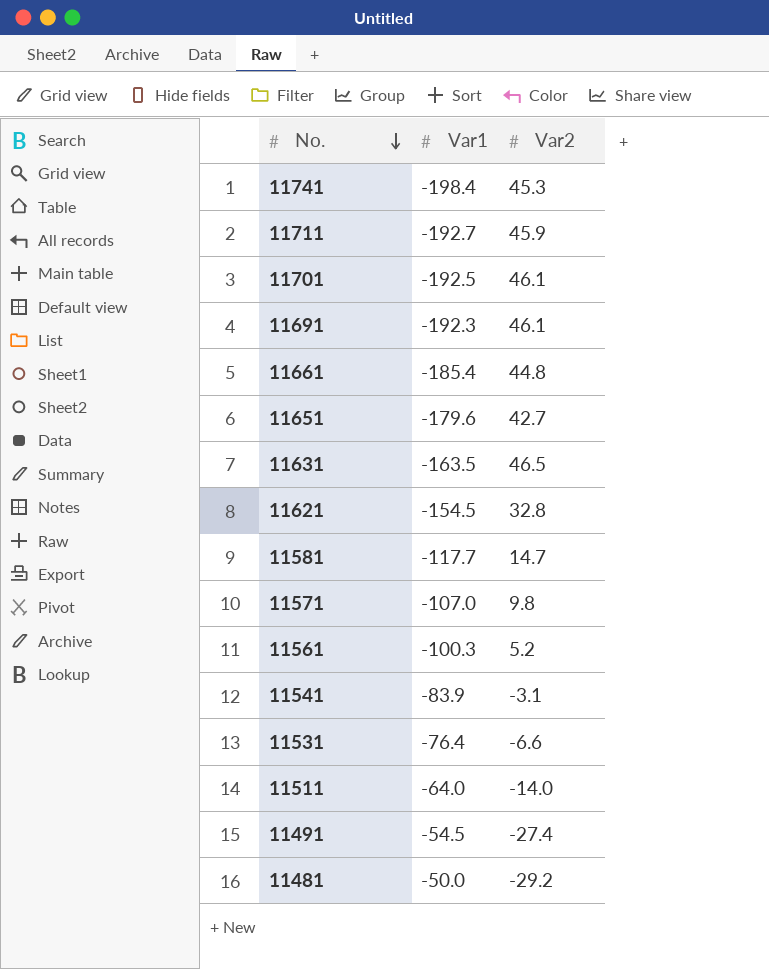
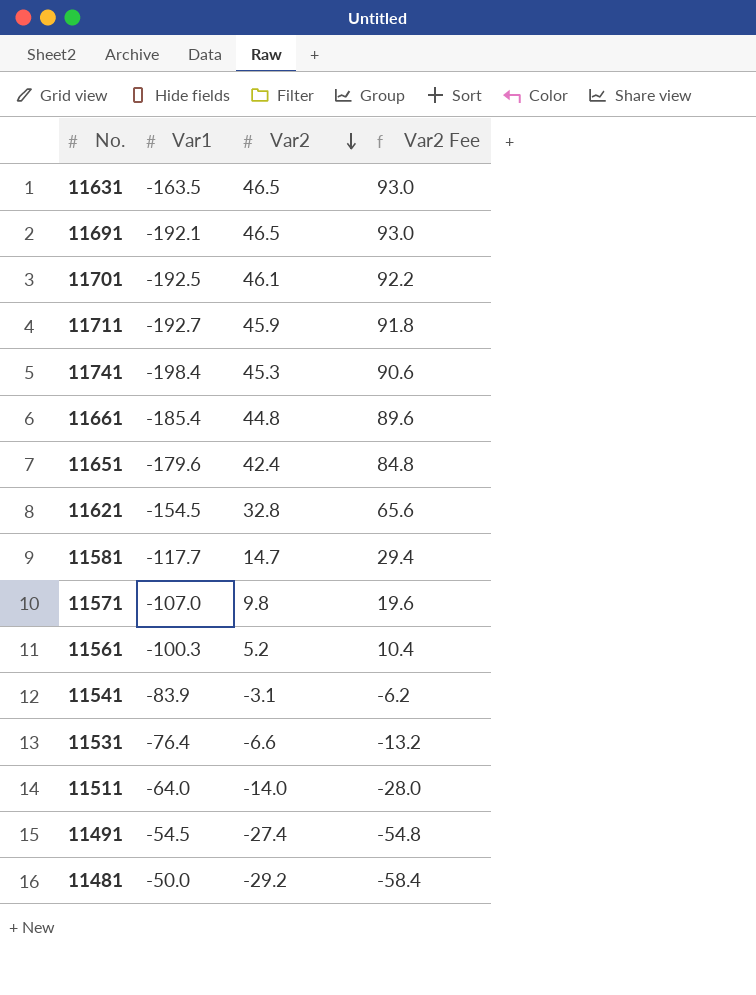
row order: No. descending -> Var2 descending
column Var2 Fee | formula: none -> [Var2] * 2
11691 | Var1: -192.3 -> -192.1
11691 | Var2: 46.1 -> 46.5
11651 | Var2: 42.7 -> 42.4

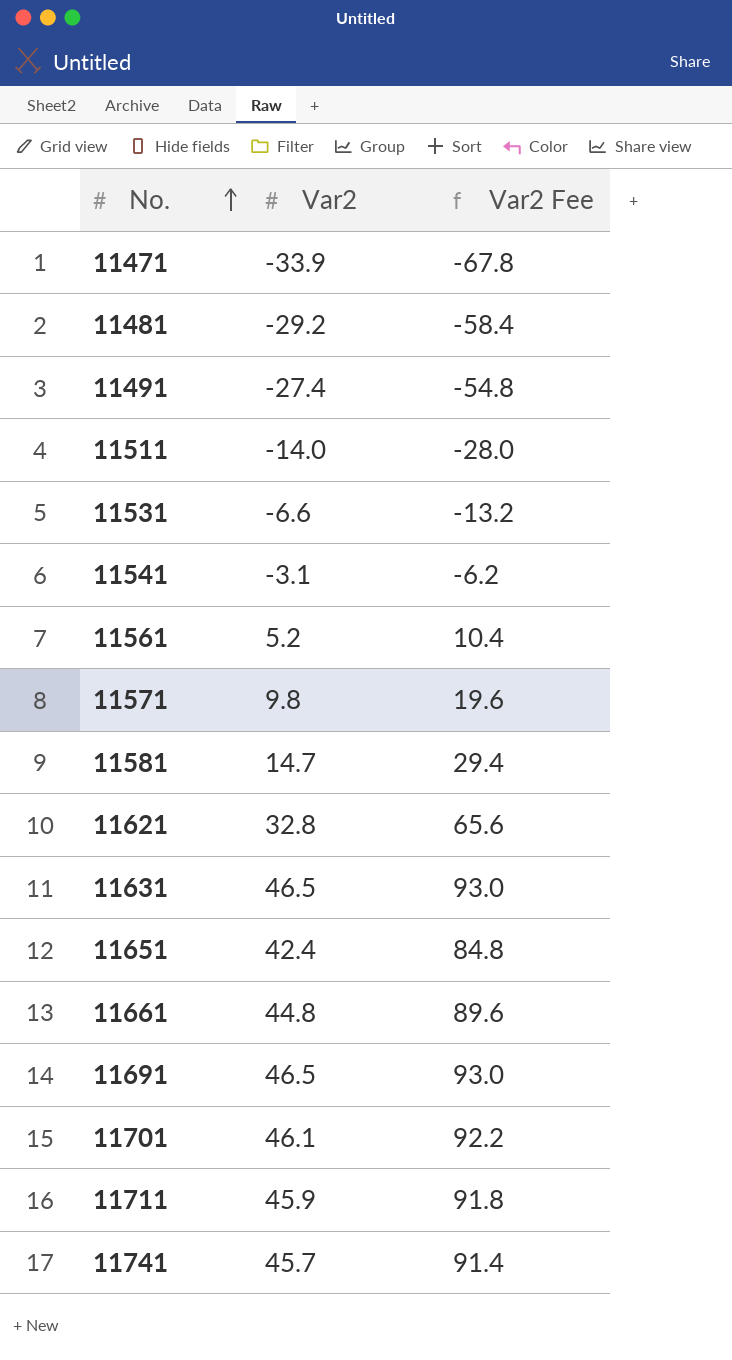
row order: Var2 descending -> No. ascending
column Var1 | position: 2 -> none
row 11471: none -> -33.9 | -67.8
11741 | Var2: 45.3 -> 45.7
11741 | Var2 Fee: 90.6 -> 91.4

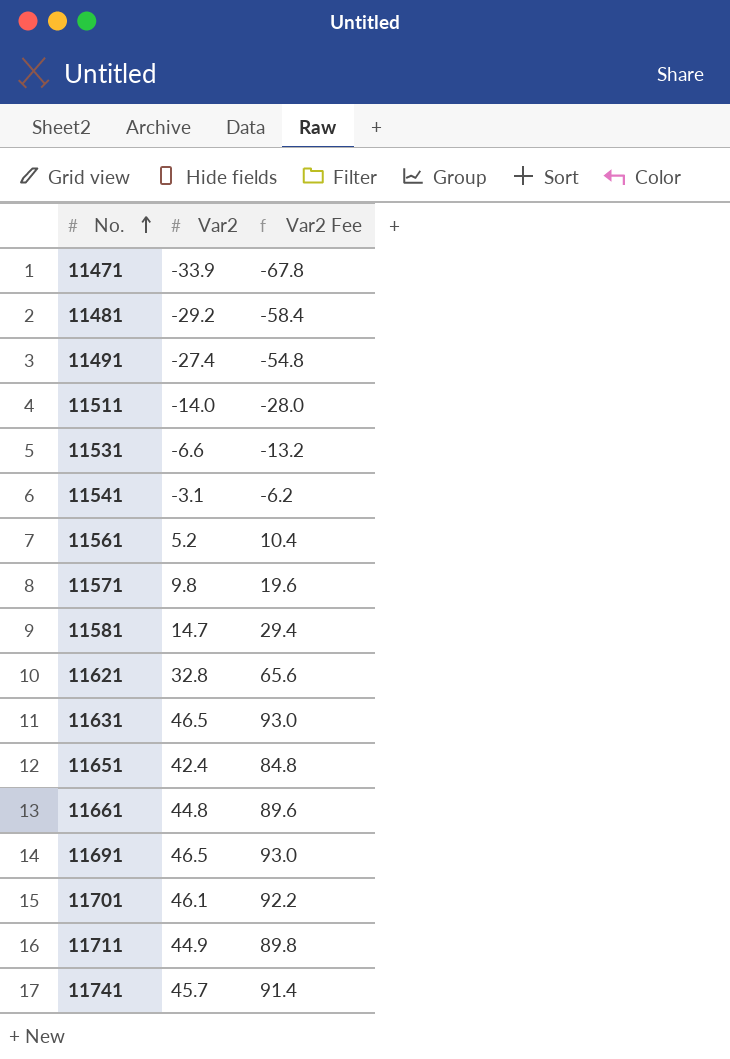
11711 | Var2: 45.9 -> 44.9
11711 | Var2 Fee: 91.8 -> 89.8

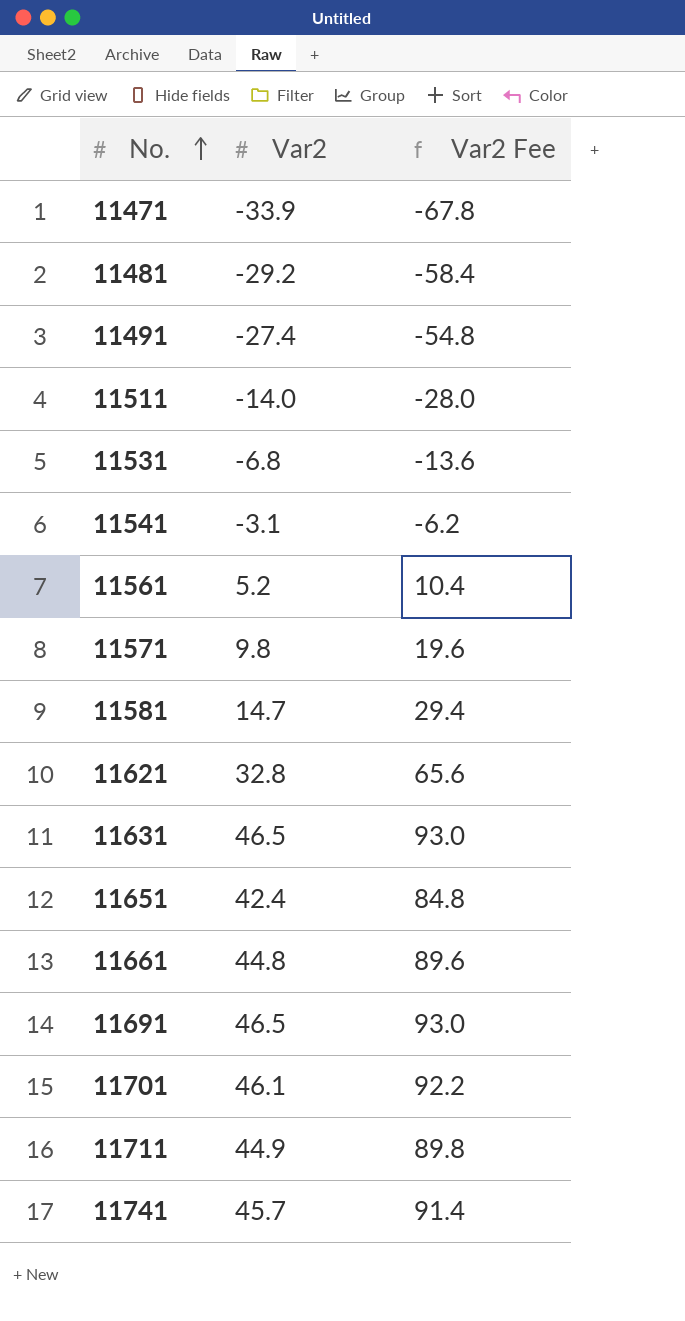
11531 | Var2: -6.6 -> -6.8
11531 | Var2 Fee: -13.2 -> -13.6

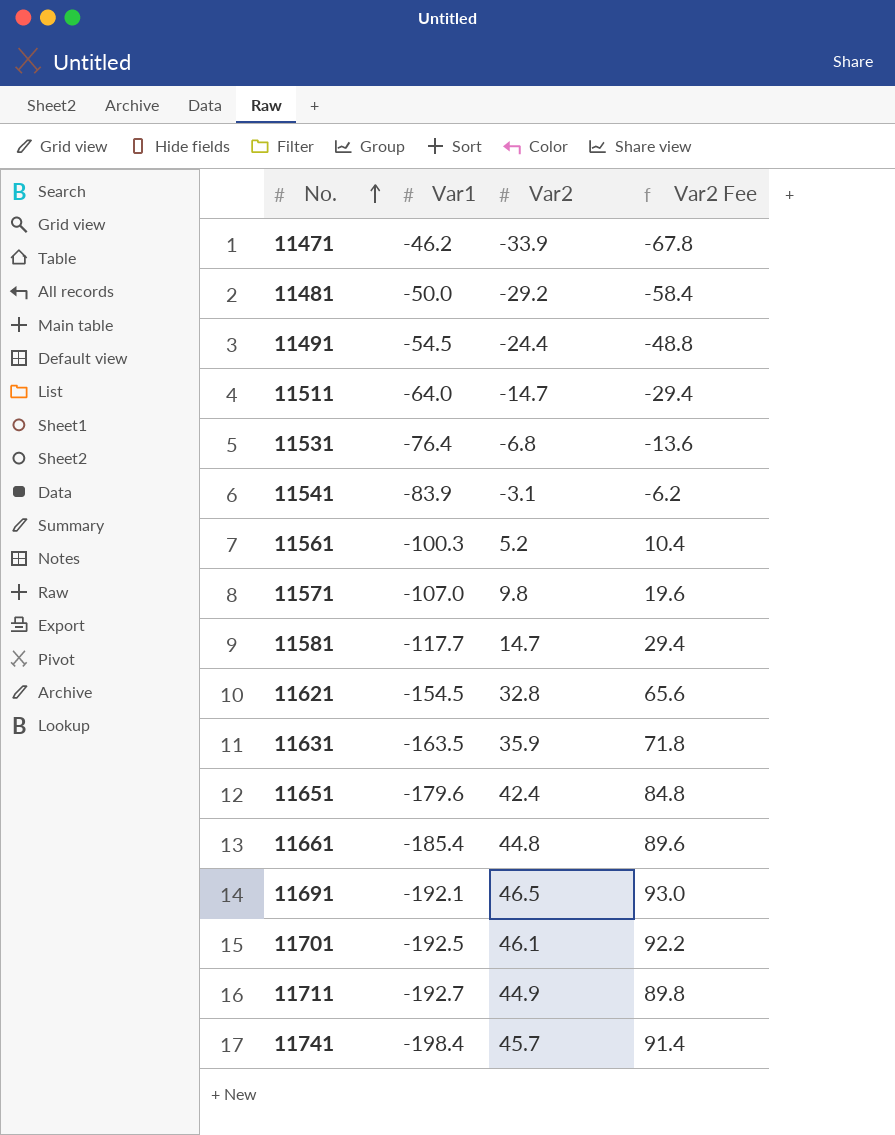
column Var1 | position: none -> 2
11491 | Var2: -27.4 -> -24.4
11491 | Var2 Fee: -54.8 -> -48.8
11511 | Var2: -14.0 -> -14.7
11511 | Var2 Fee: -28.0 -> -29.4
11631 | Var2: 46.5 -> 35.9
11631 | Var2 Fee: 93.0 -> 71.8

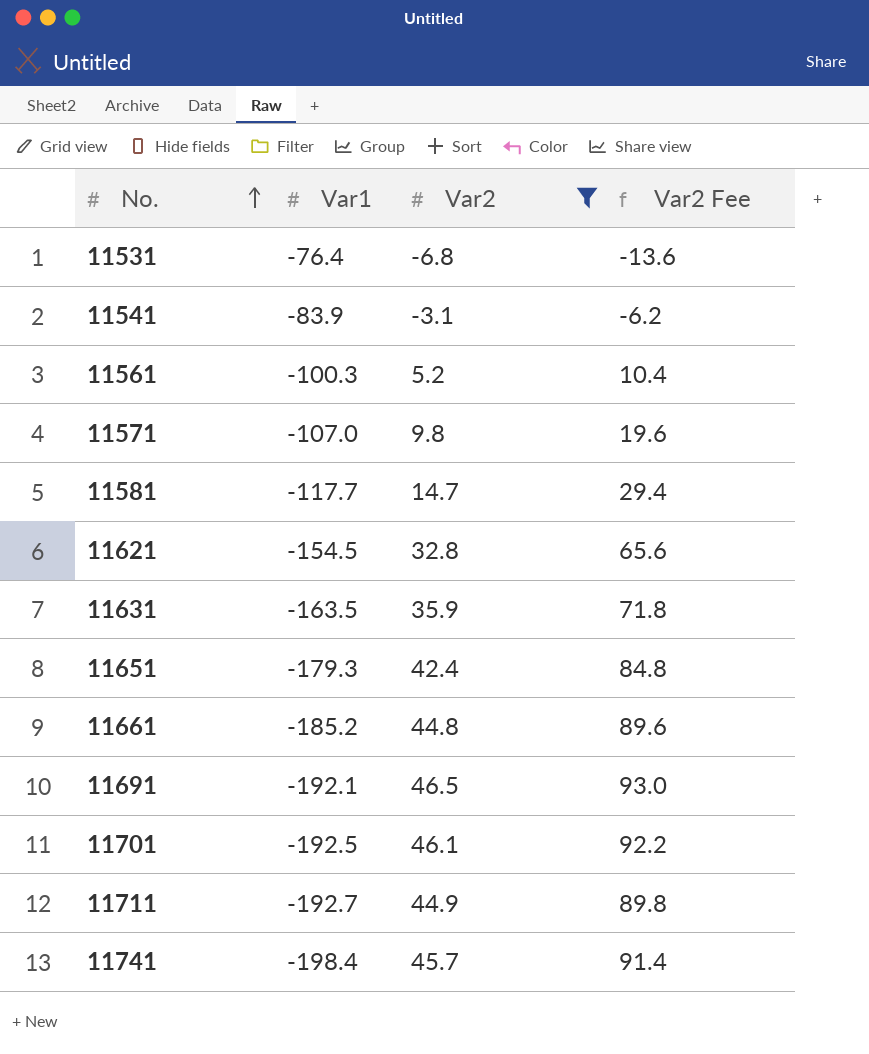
filter: none -> Var2 >= -6.8
11651 | Var1: -179.6 -> -179.3
11661 | Var1: -185.4 -> -185.2

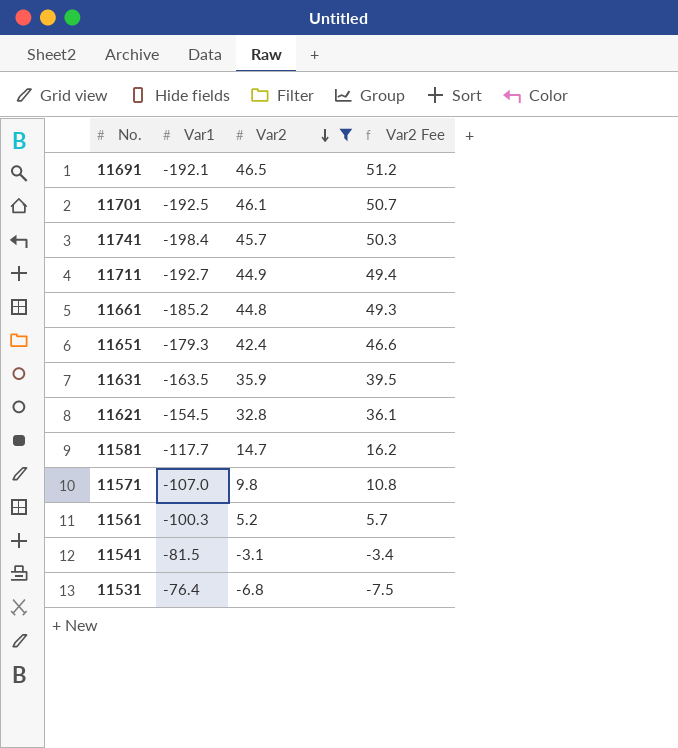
row order: No. ascending -> Var2 descending
column Var2 Fee | formula: [Var2] * 2 -> [Var2] * 1.1
11541 | Var1: -83.9 -> -81.5

